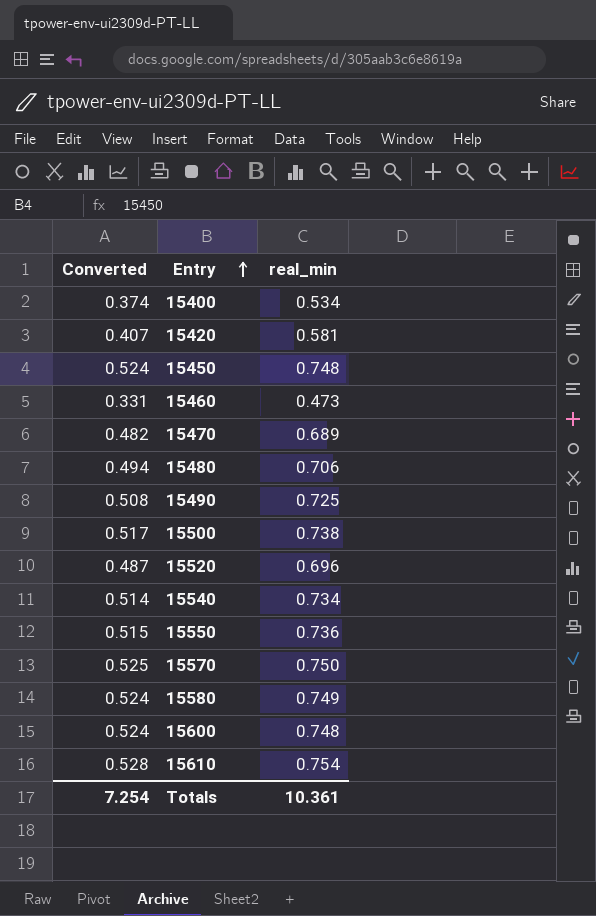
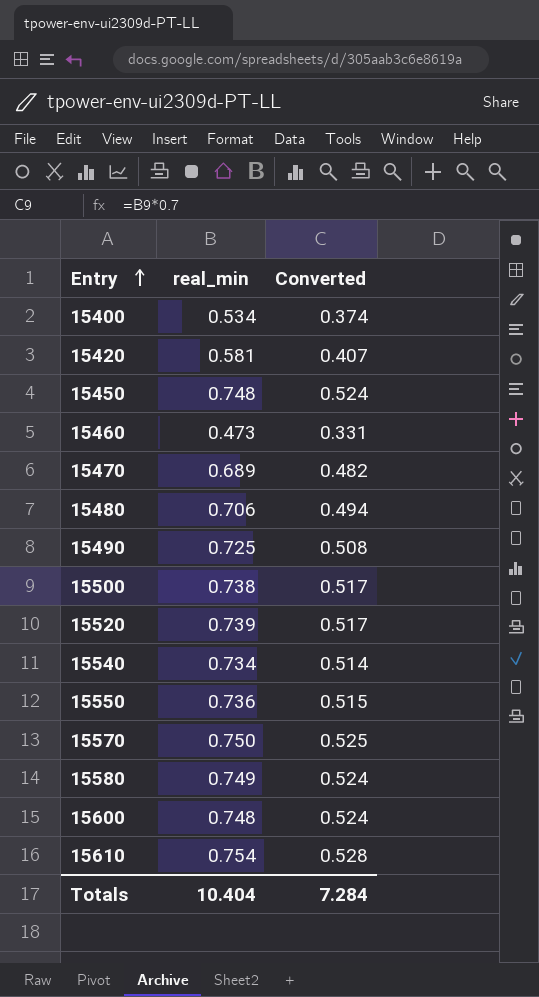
column Converted | position: 1 -> 3
15520 | real_min: 0.696 -> 0.739
15520 | Converted: 0.487 -> 0.517
Totals | real_min: 10.361 -> 10.404
Totals | Converted: 7.254 -> 7.284

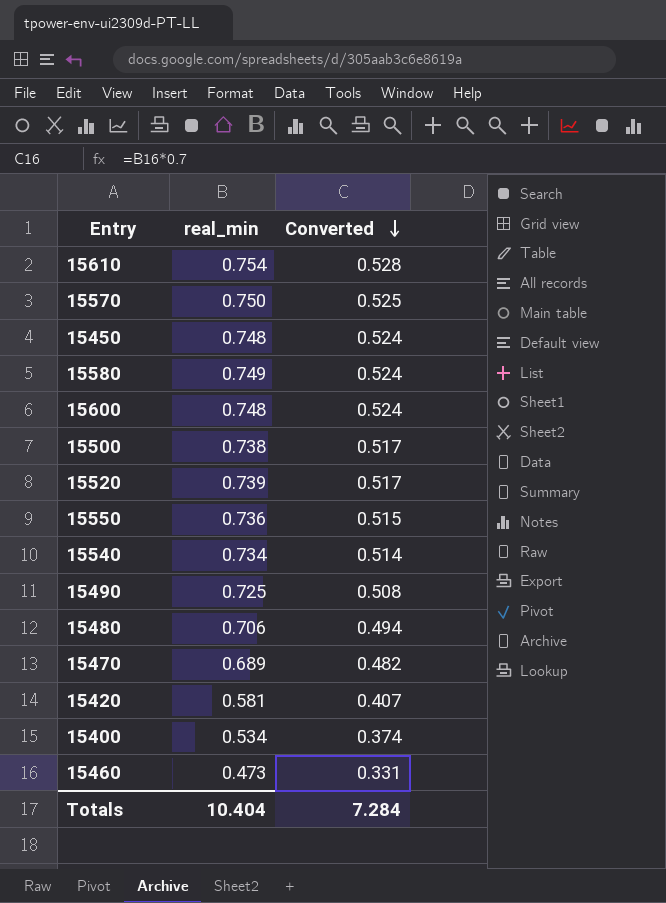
row order: Entry ascending -> Converted descending

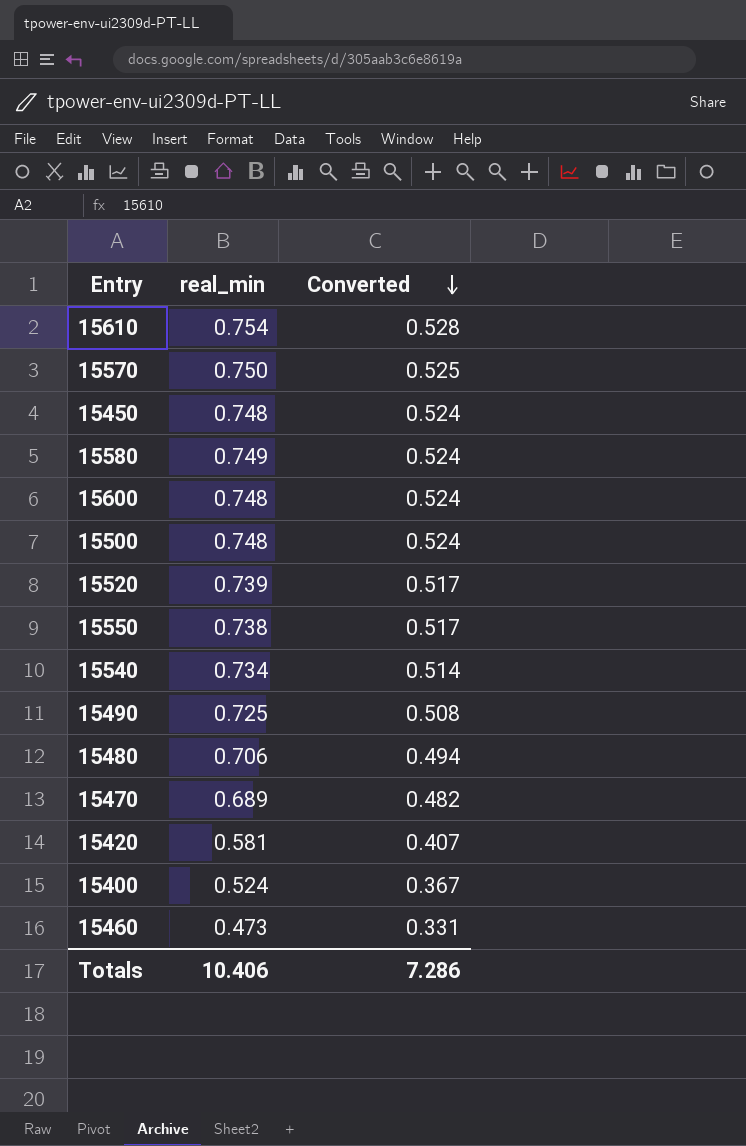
15500 | real_min: 0.738 -> 0.748
15500 | Converted: 0.517 -> 0.524
15550 | real_min: 0.736 -> 0.738
15550 | Converted: 0.515 -> 0.517
15400 | real_min: 0.534 -> 0.524
15400 | Converted: 0.374 -> 0.367
Totals | real_min: 10.404 -> 10.406
Totals | Converted: 7.284 -> 7.286

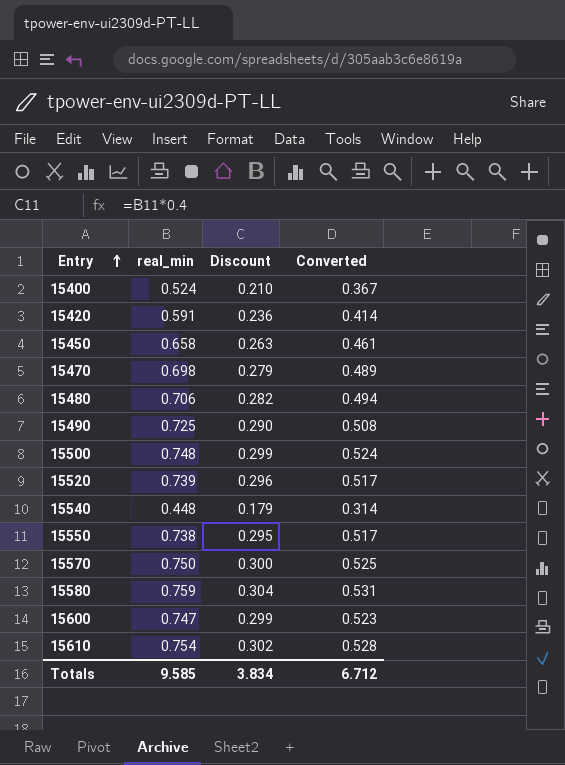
row order: Converted descending -> Entry ascending
column Discount | formula: none -> [real_min] * 0.4
row 15460: 0.473 | 0.331 -> none
15420 | real_min: 0.581 -> 0.591
15420 | Converted: 0.407 -> 0.414
15450 | real_min: 0.748 -> 0.658
15450 | Converted: 0.524 -> 0.461
15470 | real_min: 0.689 -> 0.698
15470 | Converted: 0.482 -> 0.489
15540 | real_min: 0.734 -> 0.448
15540 | Converted: 0.514 -> 0.314
15580 | real_min: 0.749 -> 0.759
15580 | Converted: 0.524 -> 0.531
15600 | real_min: 0.748 -> 0.747
15600 | Converted: 0.524 -> 0.523
Totals | real_min: 10.406 -> 9.585
Totals | Converted: 7.286 -> 6.712

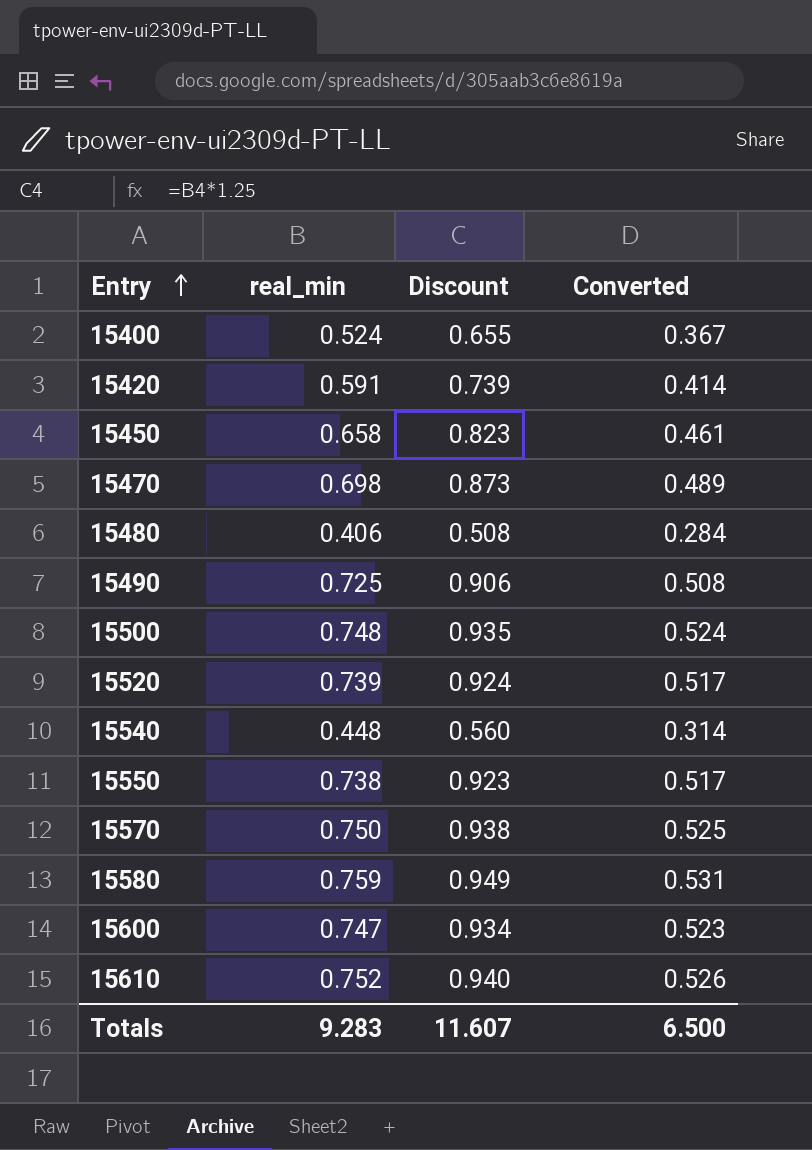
column Discount | formula: [real_min] * 0.4 -> [real_min] * 1.25
15480 | real_min: 0.706 -> 0.406
15480 | Converted: 0.494 -> 0.284
15610 | real_min: 0.754 -> 0.752
15610 | Converted: 0.528 -> 0.526
Totals | real_min: 9.585 -> 9.283
Totals | Discount: 3.834 -> 11.607
Totals | Converted: 6.712 -> 6.500

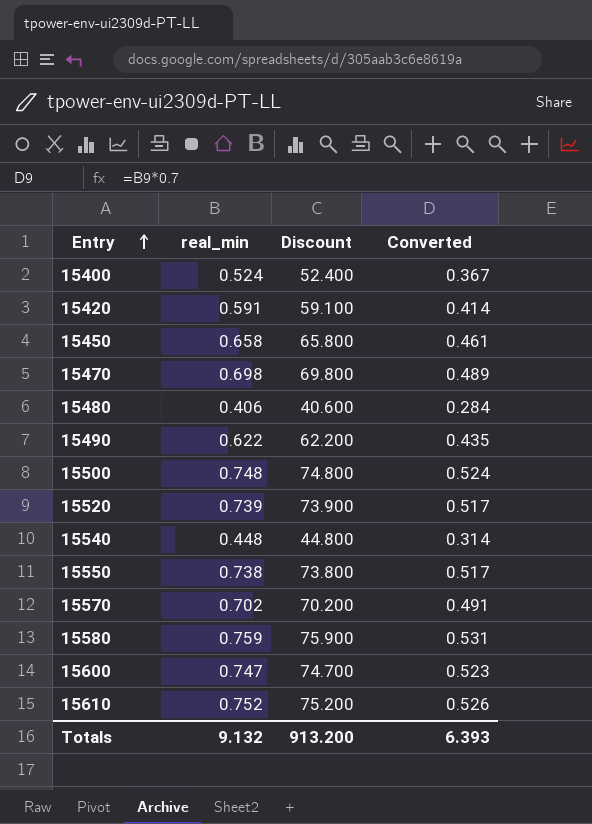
column Discount | formula: [real_min] * 1.25 -> [real_min] * 100
15490 | real_min: 0.725 -> 0.622
15490 | Converted: 0.508 -> 0.435
15570 | real_min: 0.750 -> 0.702
15570 | Converted: 0.525 -> 0.491
Totals | real_min: 9.283 -> 9.132
Totals | Discount: 11.607 -> 913.200
Totals | Converted: 6.500 -> 6.393

